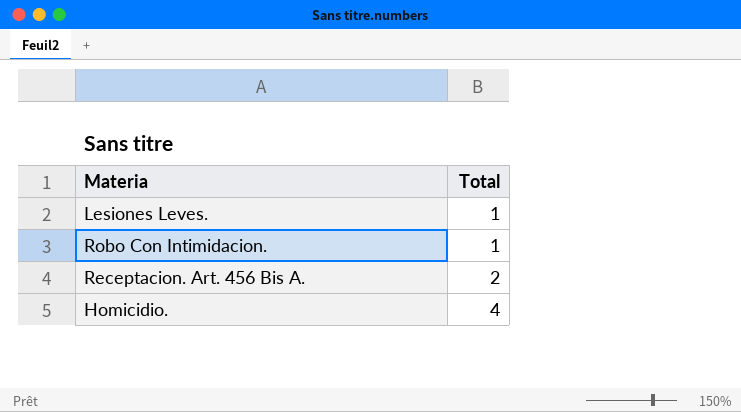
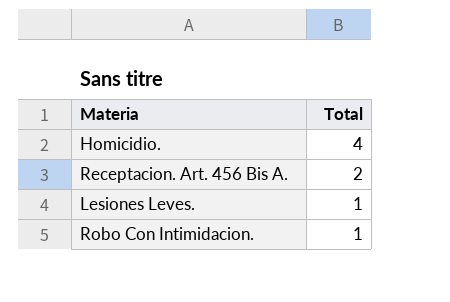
row order: Total ascending -> Total descending

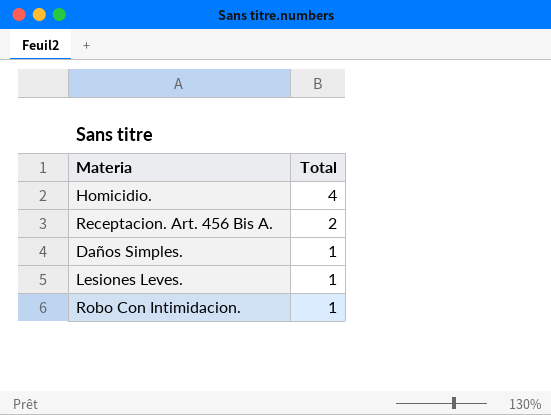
row Daños Simples.: none -> 1

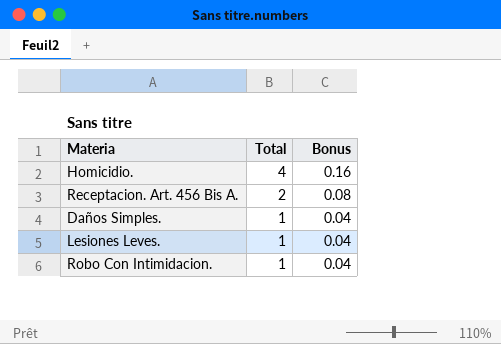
column Bonus | formula: none -> [Total] * 0.04

